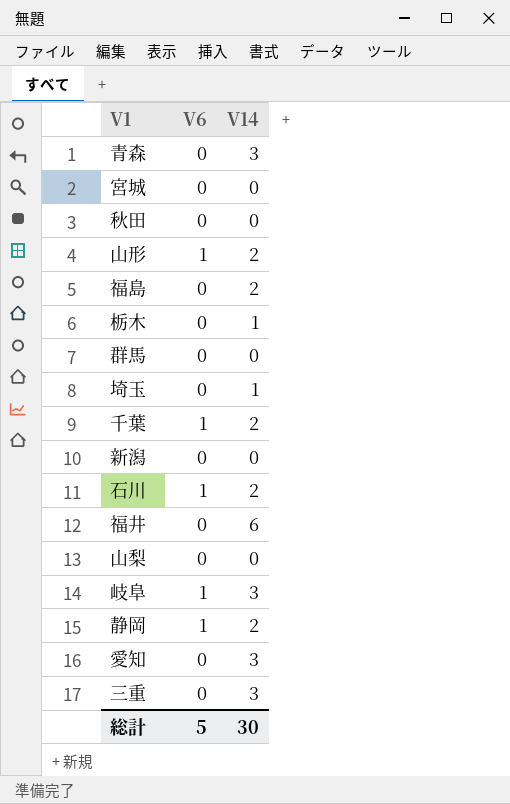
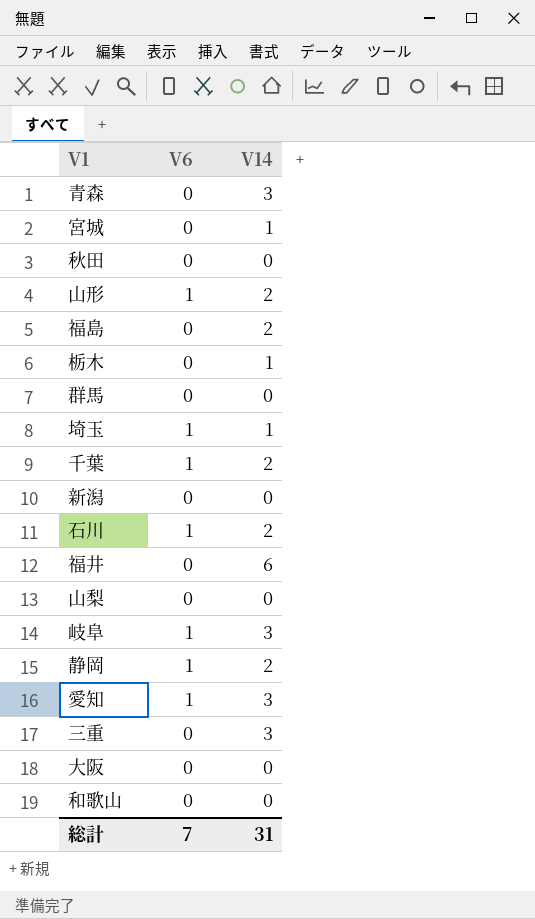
宮城 | V14: 0 -> 1
埼玉 | V6: 0 -> 1
愛知 | V6: 0 -> 1
row 大阪: none -> 0 | 0
row 和歌山: none -> 0 | 0
総計 | V6: 5 -> 7
総計 | V14: 30 -> 31

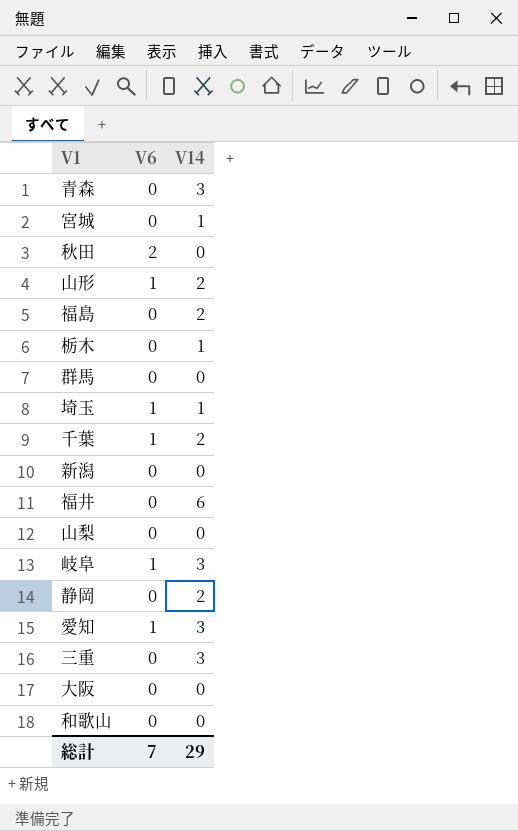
row 石川: 1 | 2 -> none
秋田 | V6: 0 -> 2
静岡 | V6: 1 -> 0
総計 | V14: 31 -> 29

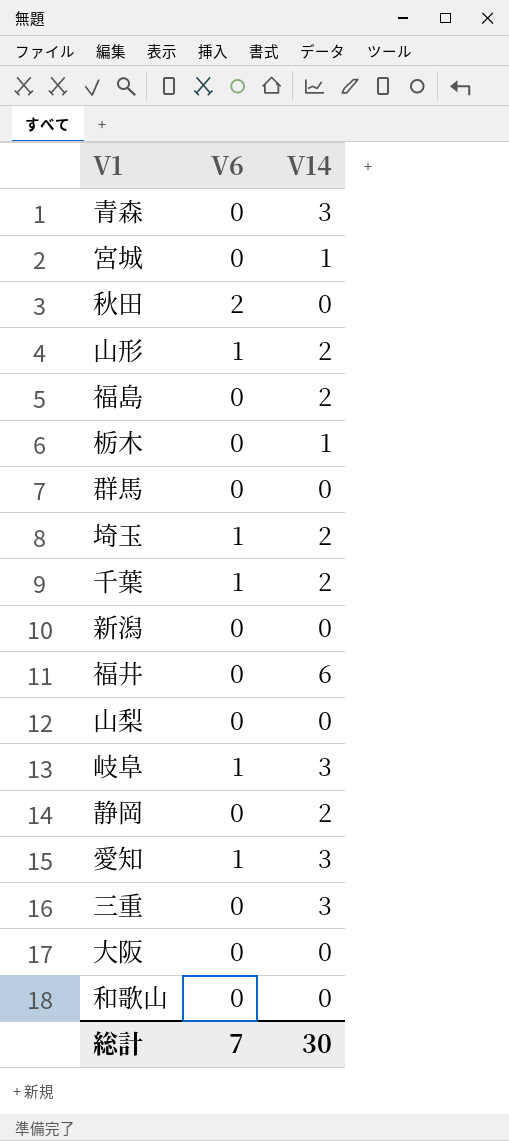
埼玉 | V14: 1 -> 2
総計 | V14: 29 -> 30

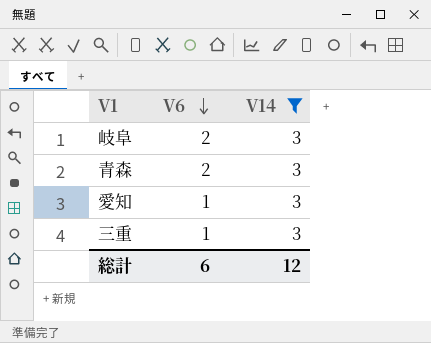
filter: none -> V14 = 3
row order: none -> V6 descending
岐阜 | V6: 1 -> 2
青森 | V6: 0 -> 2
三重 | V6: 0 -> 1
総計 | V6: 7 -> 6
総計 | V14: 30 -> 12

